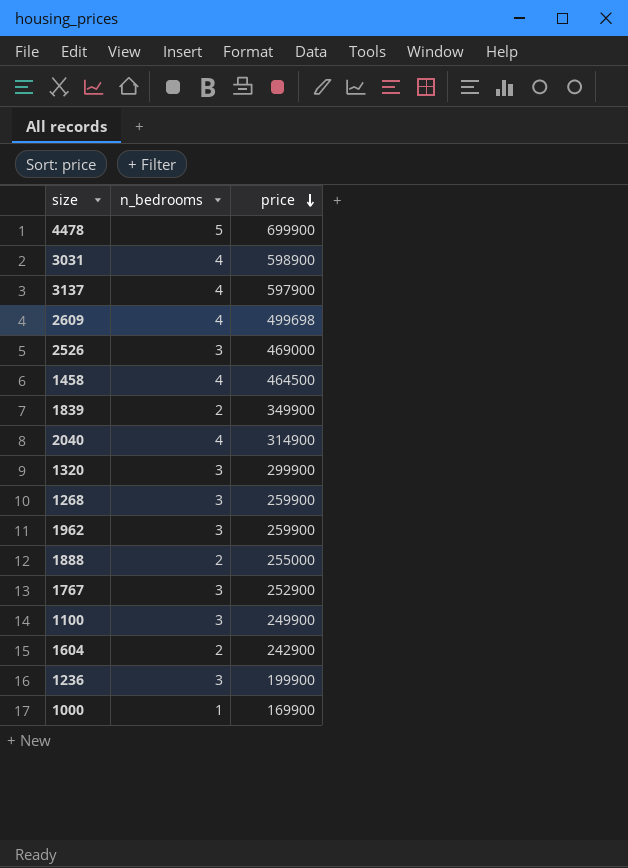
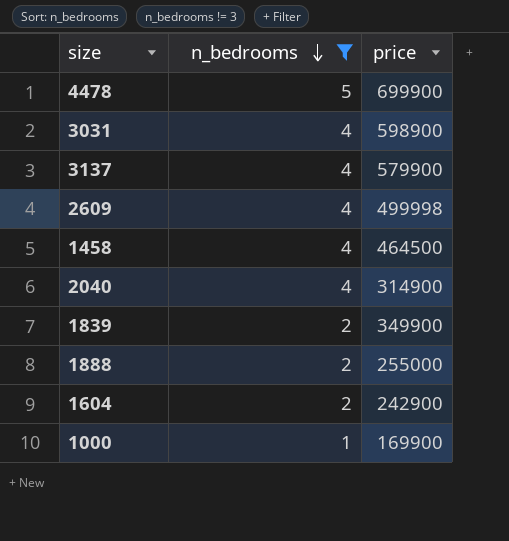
filter: none -> n_bedrooms != 3
row order: price descending -> n_bedrooms descending
3137 | price: 597900 -> 579900
2609 | price: 499698 -> 499998

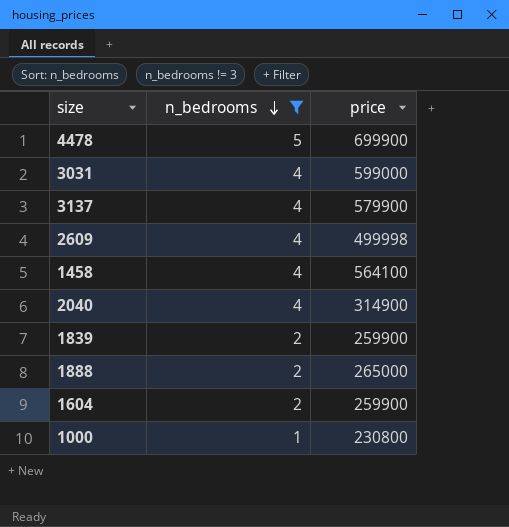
3031 | price: 598900 -> 599000
1458 | price: 464500 -> 564100
1839 | price: 349900 -> 259900
1888 | price: 255000 -> 265000
1604 | price: 242900 -> 259900
1000 | price: 169900 -> 230800

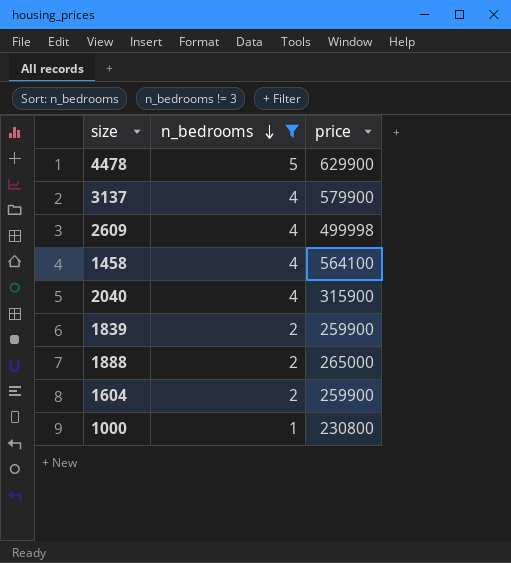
row 3031: 4 | 599000 -> none
4478 | price: 699900 -> 629900
2040 | price: 314900 -> 315900

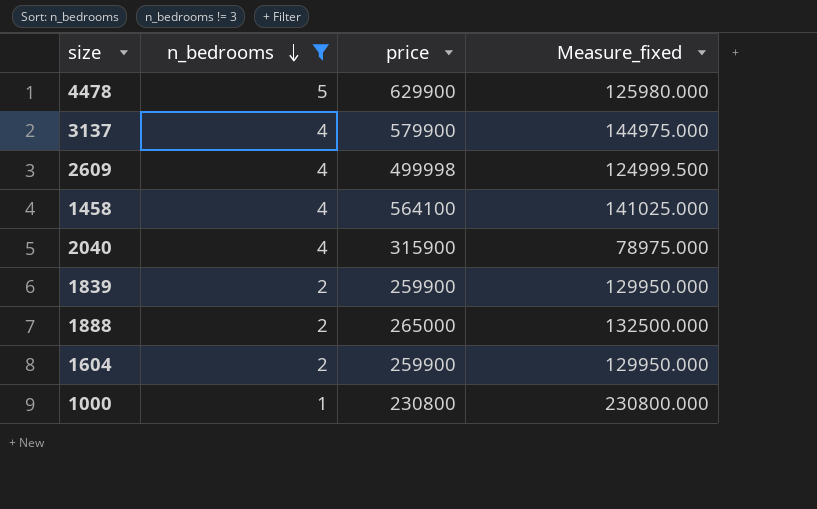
column Measure_fixed | formula: none -> [price] / [n_bedrooms]

